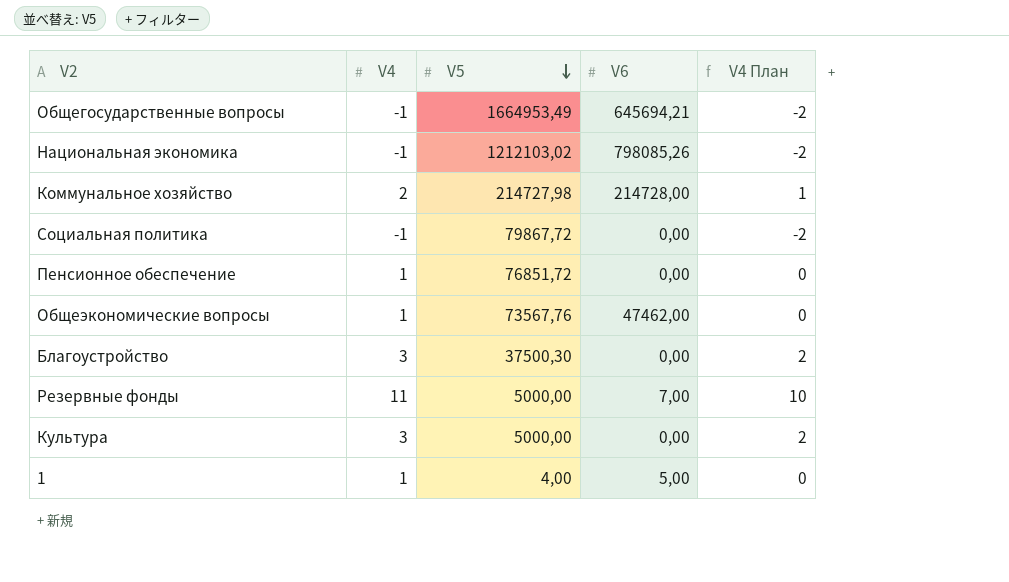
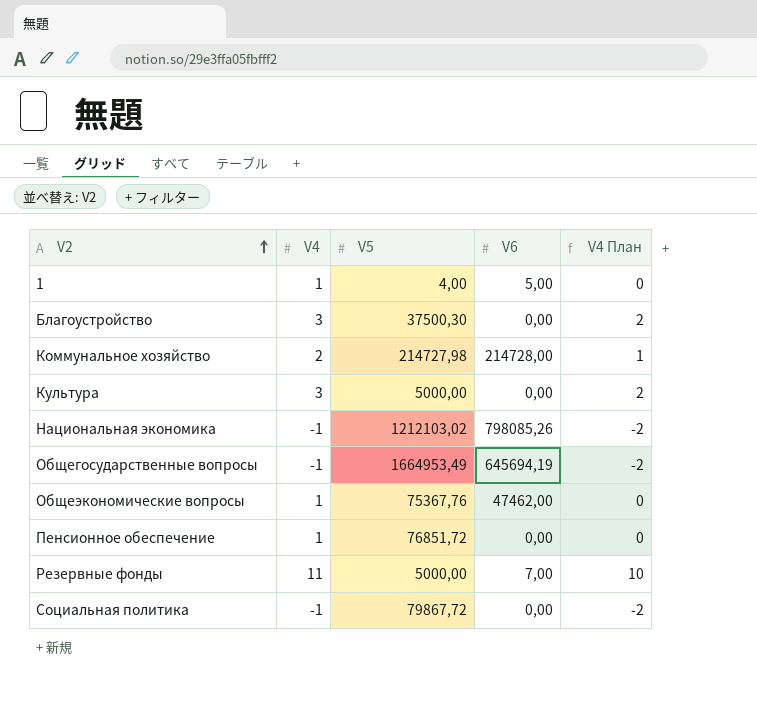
row order: V5 descending -> V2 ascending
Общегосударственные вопросы | V6: 645694,21 -> 645694,19
Общеэкономические вопросы | V5: 73567,76 -> 75367,76

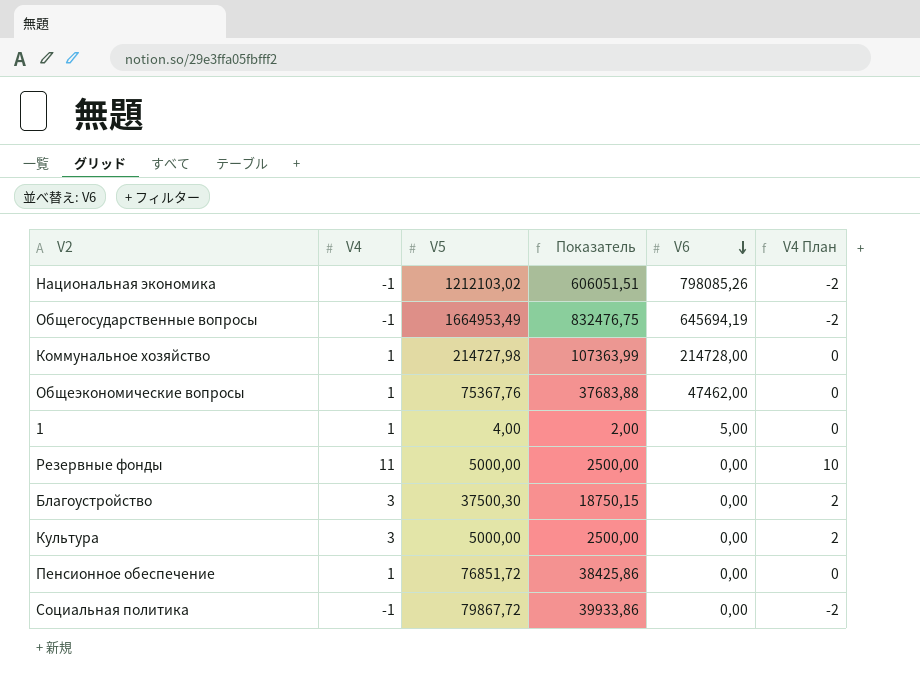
row order: V2 ascending -> V6 descending
column Показатель | formula: none -> [V5] * 0,5
Коммунальное хозяйство | V4: 2 -> 1
Коммунальное хозяйство | V4 План: 1 -> 0
Резервные фонды | V6: 7,00 -> 0,00

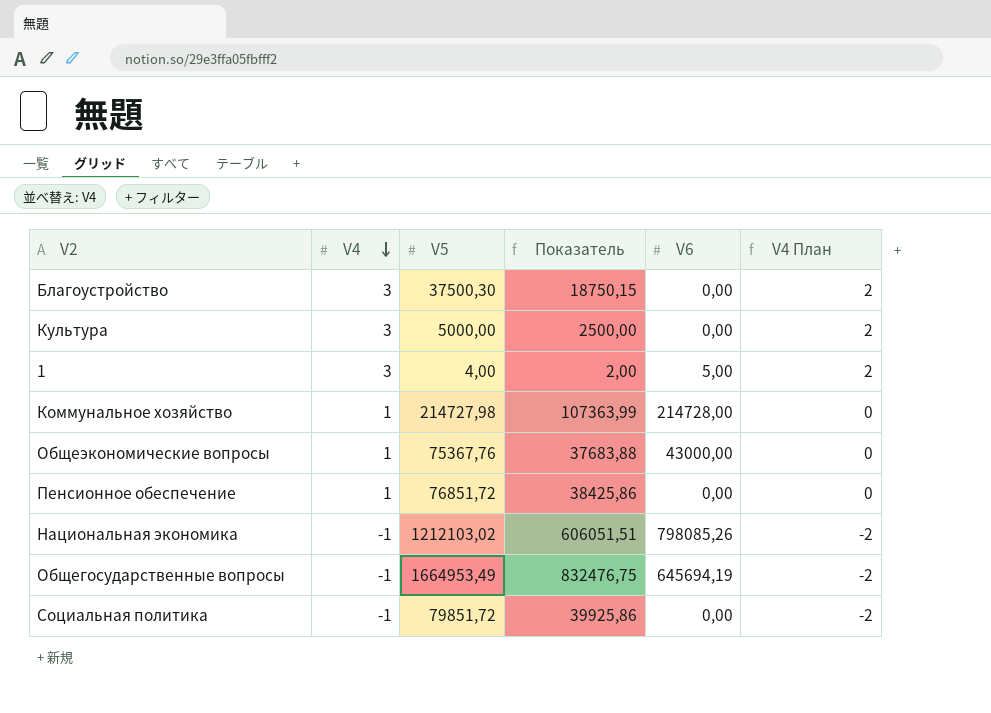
row order: V6 descending -> V4 descending
row Резервные фонды: 11 | 5000,00 | 2500,00 | 0,00 | 10 -> none
1 | V4: 1 -> 3
1 | V4 План: 0 -> 2
Общеэкономические вопросы | V6: 47462,00 -> 43000,00
Социальная политика | V5: 79867,72 -> 79851,72
Социальная политика | Показатель: 39933,86 -> 39925,86

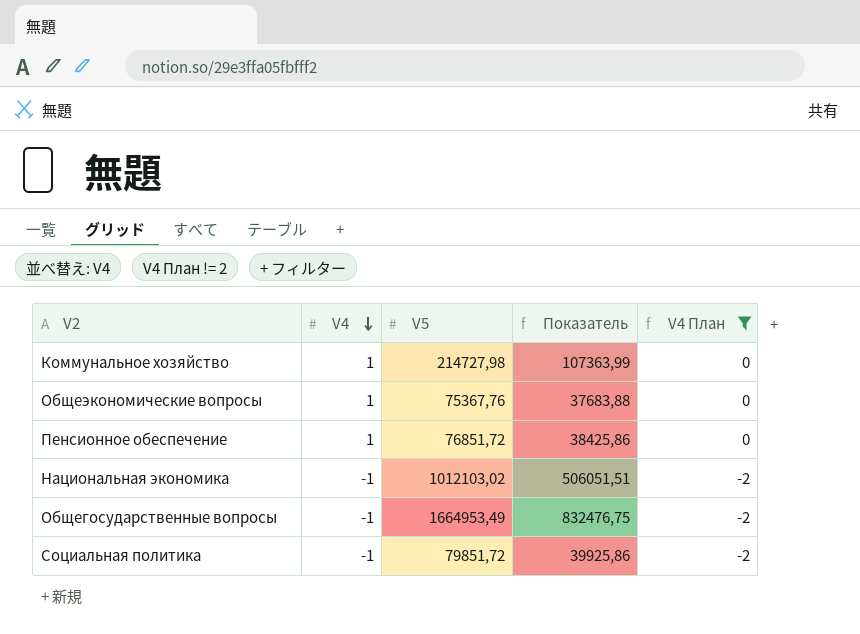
filter: none -> V4 План != 2
column V6 | position: 5 -> none
Национальная экономика | V5: 1212103,02 -> 1012103,02
Национальная экономика | Показатель: 606051,51 -> 506051,51

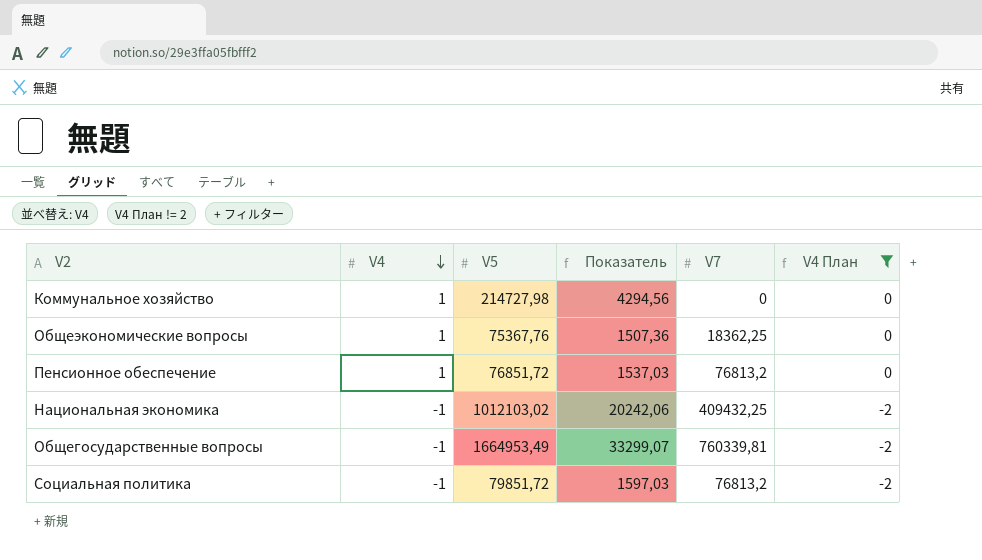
column Показатель | formula: [V5] * 0,5 -> [V5] * 0,02
column V7 | position: none -> 5

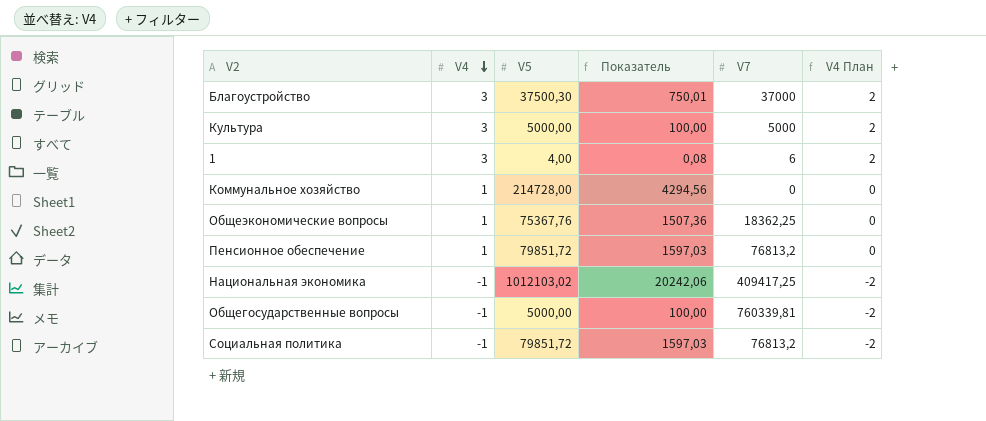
filter: V4 План != 2 -> none
Коммунальное хозяйство | V5: 214727,98 -> 214728,00
Пенсионное обеспечение | V5: 76851,72 -> 79851,72
Пенсионное обеспечение | Показатель: 1537,03 -> 1597,03
Национальная экономика | V7: 409432,25 -> 409417,25
Общегосударственные вопросы | V5: 1664953,49 -> 5000,00
Общегосударственные вопросы | Показатель: 33299,07 -> 100,00

